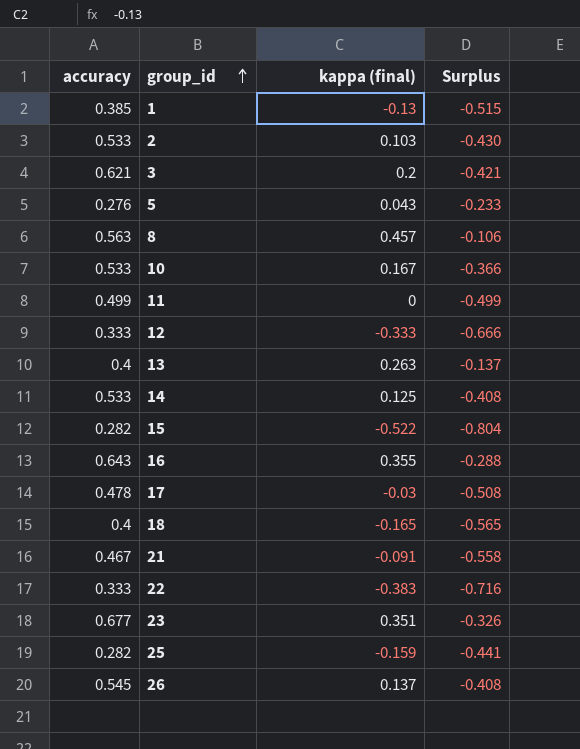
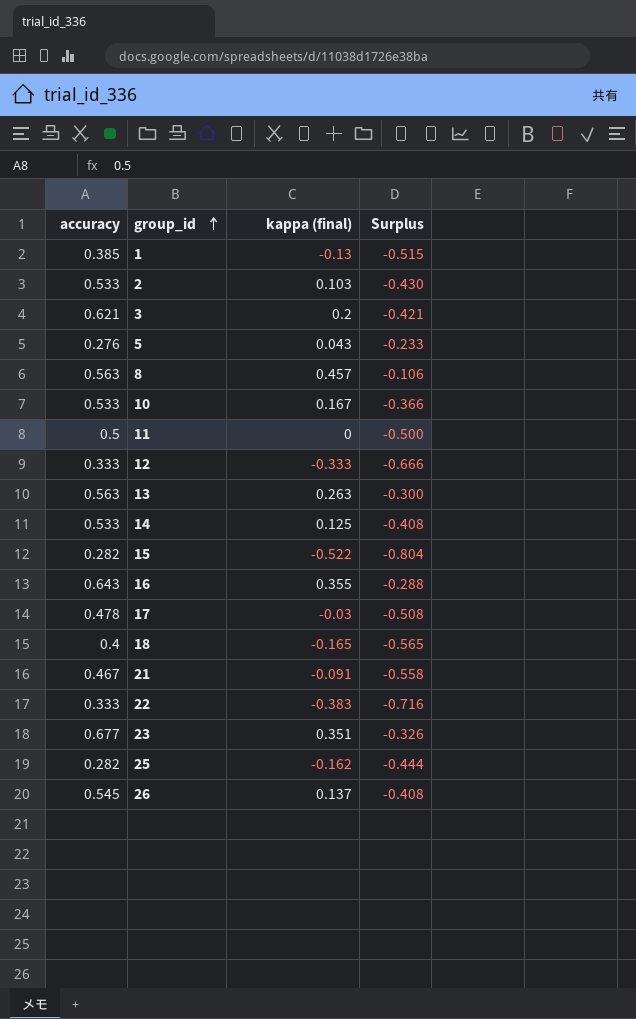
11 | accuracy: 0.499 -> 0.5
11 | Surplus: -0.499 -> -0.500
13 | accuracy: 0.4 -> 0.563
13 | Surplus: -0.137 -> -0.300
25 | kappa (final): -0.159 -> -0.162
25 | Surplus: -0.441 -> -0.444

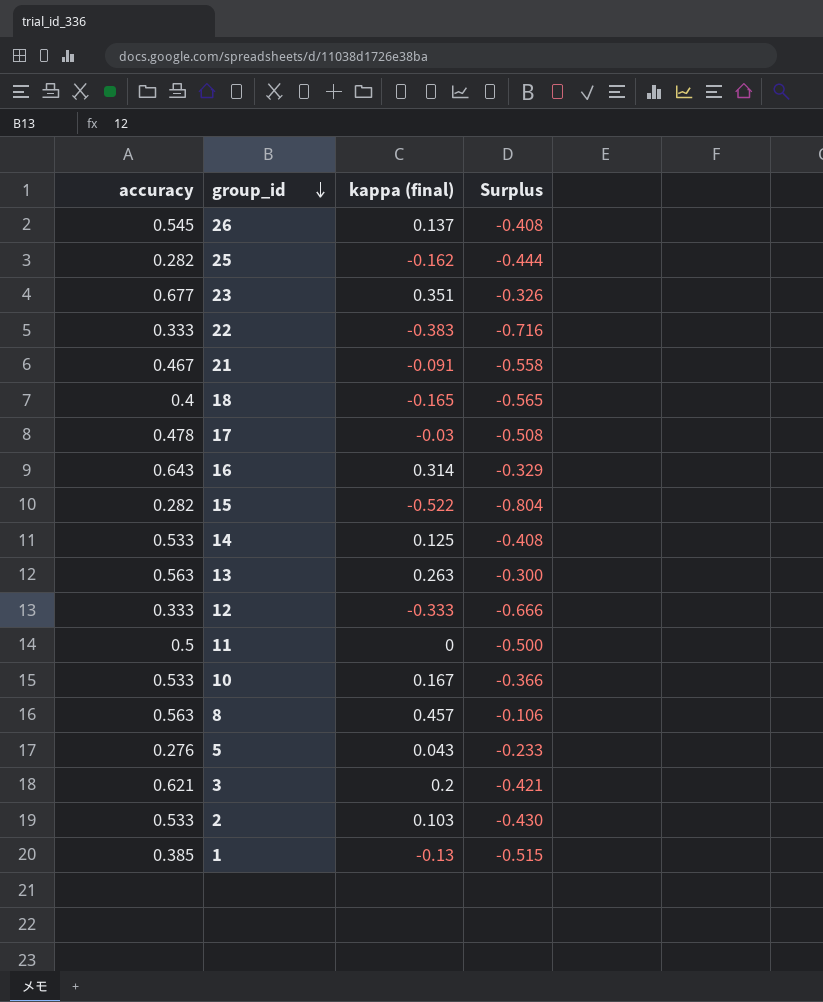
row order: group_id ascending -> group_id descending
16 | kappa (final): 0.355 -> 0.314
16 | Surplus: -0.288 -> -0.329

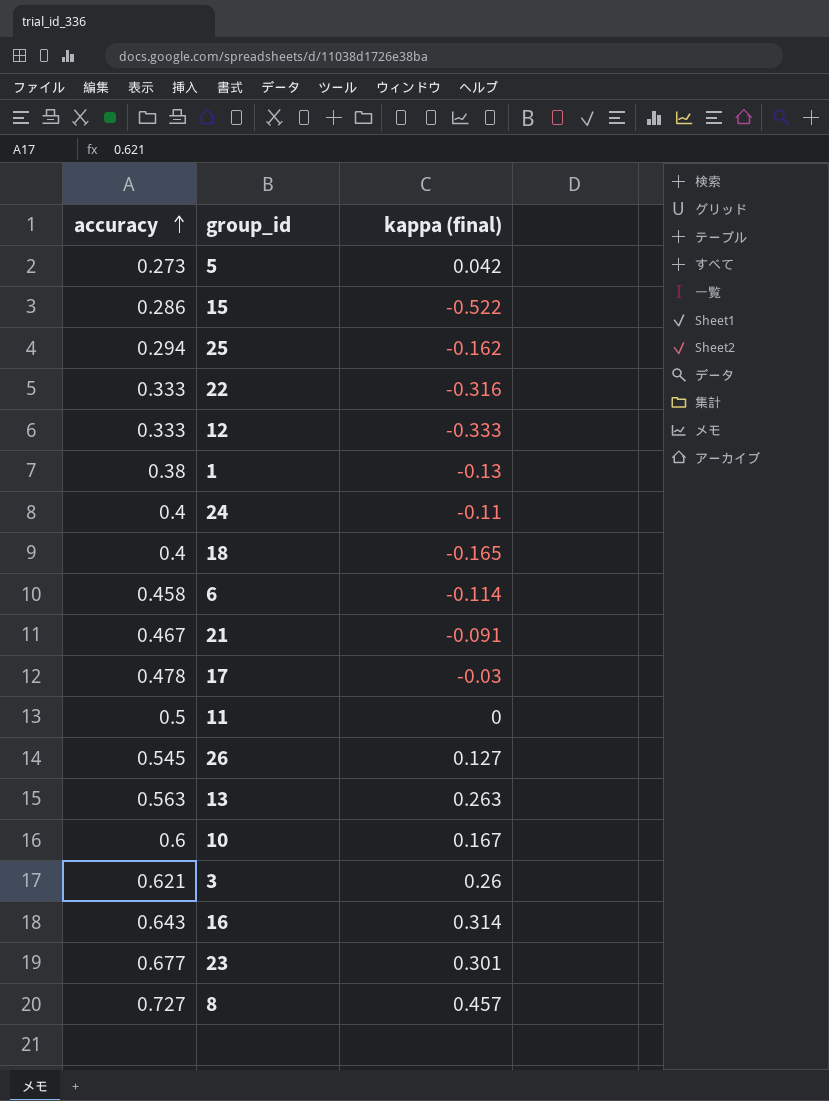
row order: group_id descending -> accuracy ascending
column Surplus | formula: [kappa (final)] - [accuracy] -> none
row 14: 0.533 | 0.125 | -0.408 -> none
row 2: 0.533 | 0.103 | -0.430 -> none
5 | accuracy: 0.276 -> 0.273
5 | kappa (final): 0.043 -> 0.042
15 | accuracy: 0.282 -> 0.286
25 | accuracy: 0.282 -> 0.294
22 | kappa (final): -0.383 -> -0.316
1 | accuracy: 0.385 -> 0.38
row 24: none -> 0.4 | -0.11
row 6: none -> 0.458 | -0.114
26 | kappa (final): 0.137 -> 0.127
10 | accuracy: 0.533 -> 0.6
3 | kappa (final): 0.2 -> 0.26
23 | kappa (final): 0.351 -> 0.301
8 | accuracy: 0.563 -> 0.727

